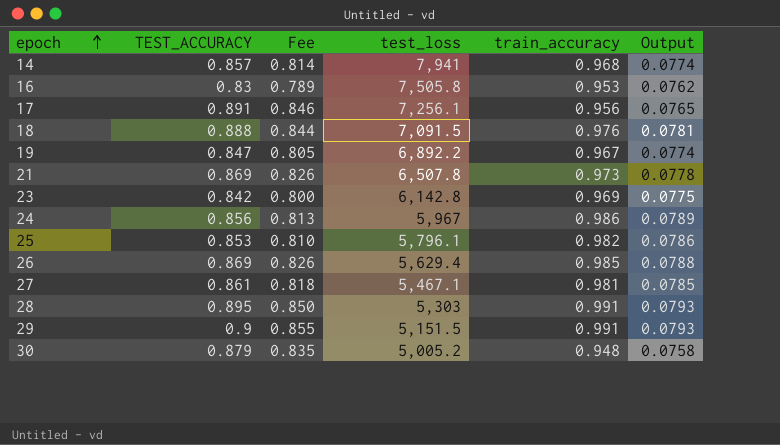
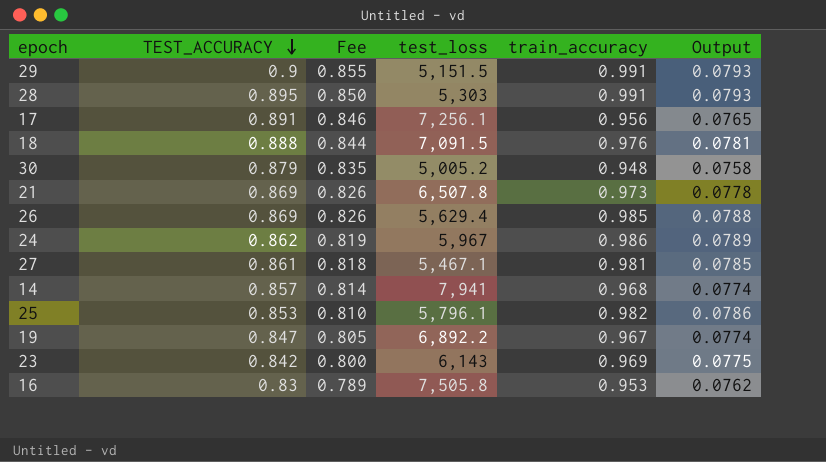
row order: epoch ascending -> TEST_ACCURACY descending
24 | TEST_ACCURACY: 0.856 -> 0.862
24 | Fee: 0.813 -> 0.819
23 | test_loss: 6,142.8 -> 6,143

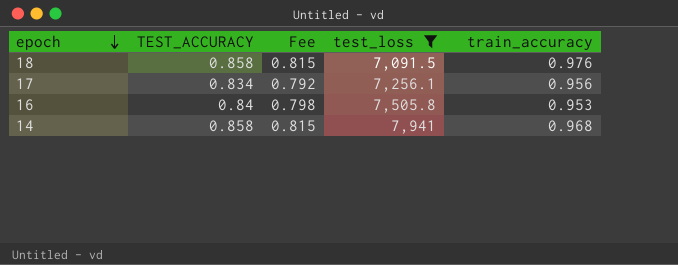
filter: none -> test_loss >= 7,091.5
row order: TEST_ACCURACY descending -> epoch descending
column Output | formula: [train_accuracy] * 0.08 -> none
18 | TEST_ACCURACY: 0.888 -> 0.858
18 | Fee: 0.844 -> 0.815
17 | TEST_ACCURACY: 0.891 -> 0.834
17 | Fee: 0.846 -> 0.792
16 | TEST_ACCURACY: 0.83 -> 0.84
16 | Fee: 0.789 -> 0.798
14 | TEST_ACCURACY: 0.857 -> 0.858
14 | Fee: 0.814 -> 0.815

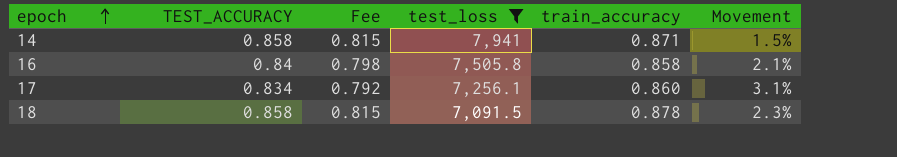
row order: epoch descending -> epoch ascending
column Movement | formula: none -> ([train_accuracy] - [TEST_ACCURACY]) / [TEST_ACCURACY]
14 | train_accuracy: 0.968 -> 0.871
16 | train_accuracy: 0.953 -> 0.858
17 | train_accuracy: 0.956 -> 0.860
18 | train_accuracy: 0.976 -> 0.878

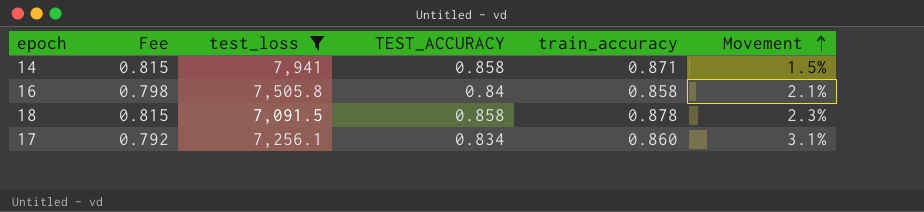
row order: epoch ascending -> Movement ascending
column TEST_ACCURACY | position: 2 -> 4

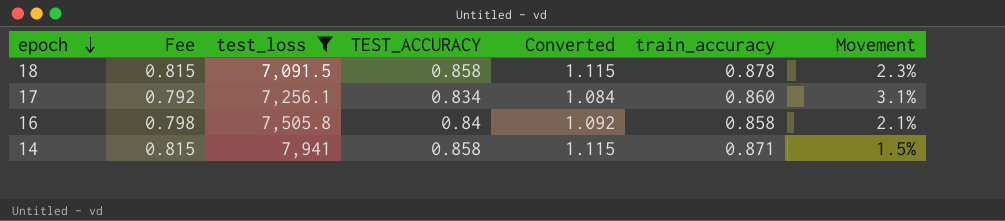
row order: Movement ascending -> epoch descending
column Converted | formula: none -> [TEST_ACCURACY] * 1.3

